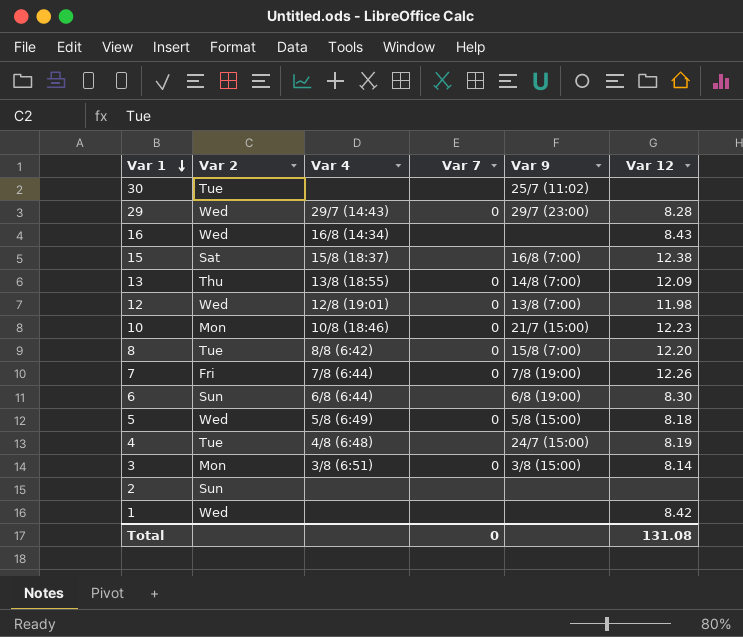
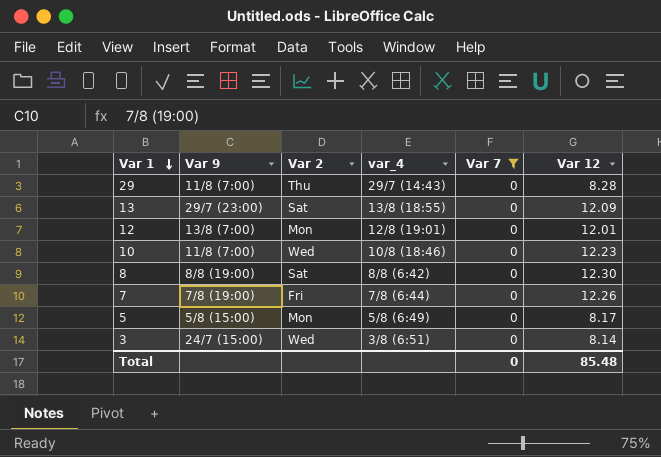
filter: none -> Var 7 = 0
column Var 9 | position: 5 -> 2
column name: Var 4 -> var_4
29 | Var 9: 29/7 (23:00) -> 11/8 (7:00)
29 | Var 2: Wed -> Thu
13 | Var 9: 14/8 (7:00) -> 29/7 (23:00)
13 | Var 2: Thu -> Sat
12 | Var 2: Wed -> Mon
12 | Var 12: 11.98 -> 12.01
10 | Var 9: 21/7 (15:00) -> 11/8 (7:00)
10 | Var 2: Mon -> Wed
8 | Var 9: 15/8 (7:00) -> 8/8 (19:00)
8 | Var 2: Tue -> Sat
8 | Var 12: 12.20 -> 12.30
5 | Var 2: Wed -> Mon
5 | Var 12: 8.18 -> 8.17
3 | Var 9: 3/8 (15:00) -> 24/7 (15:00)
3 | Var 2: Mon -> Wed
Total | Var 12: 131.08 -> 85.48

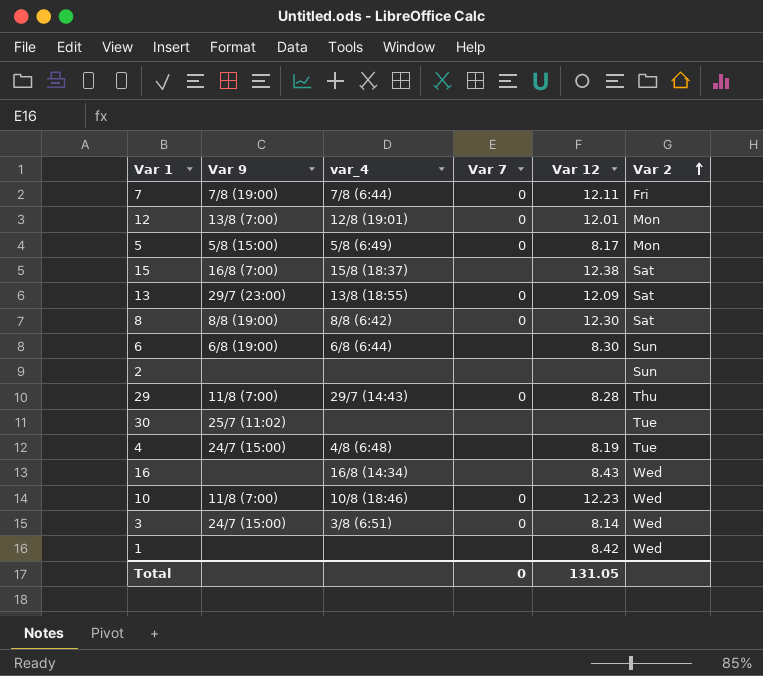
filter: Var 7 = 0 -> none
row order: Var 1 descending -> Var 2 ascending
column Var 2 | position: 3 -> 6
7 | Var 12: 12.26 -> 12.11
Total | Var 12: 85.48 -> 131.05

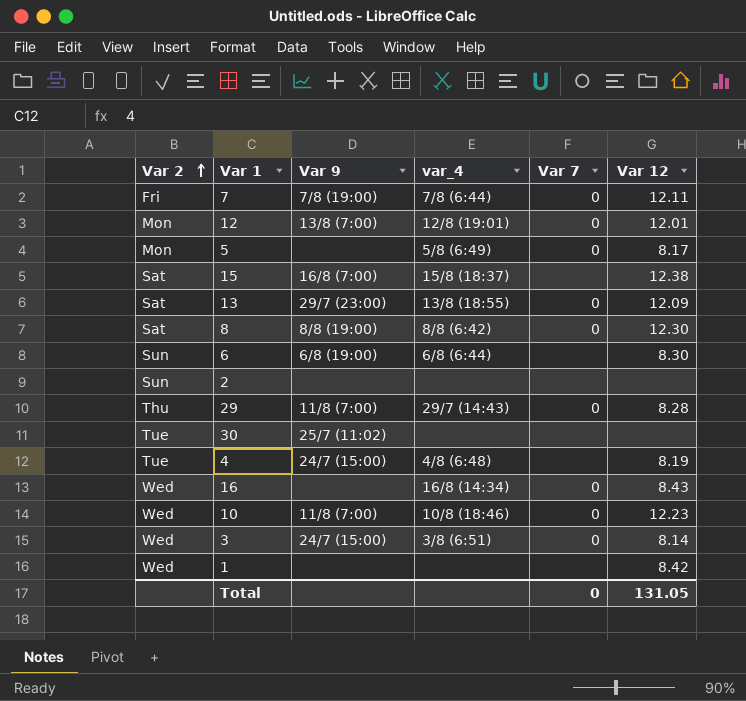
column Var 2 | position: 6 -> 1
5 | Var 9: 5/8 (15:00) -> none
16 | Var 7: none -> 0

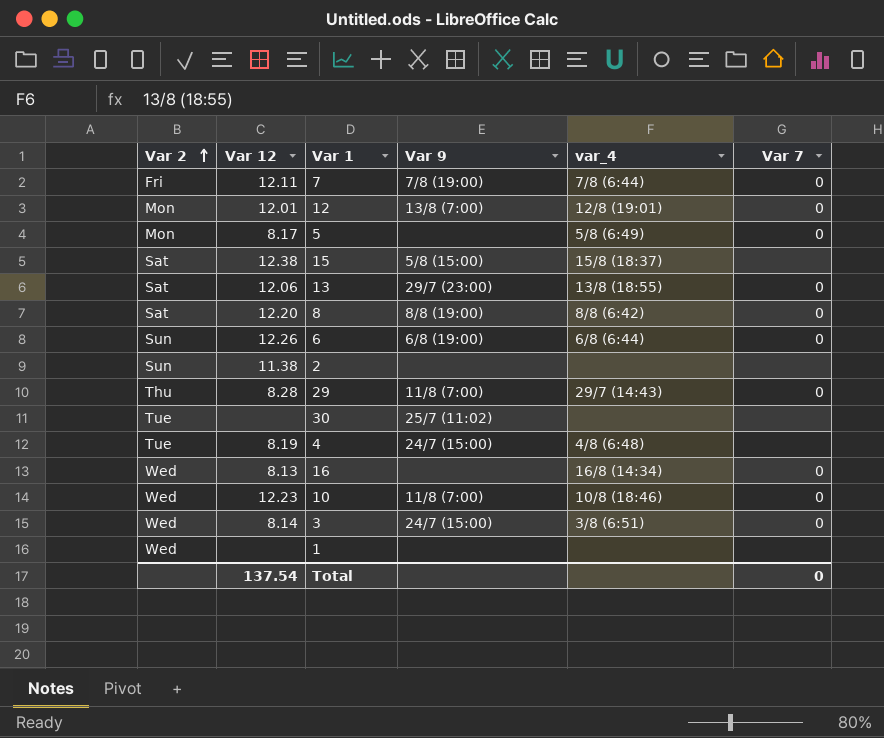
column Var 12 | position: 6 -> 2
15 | Var 9: 16/8 (7:00) -> 5/8 (15:00)
13 | Var 12: 12.09 -> 12.06
8 | Var 12: 12.30 -> 12.20
6 | Var 12: 8.30 -> 12.26
6 | Var 7: none -> 0
2 | Var 12: none -> 11.38
16 | Var 12: 8.43 -> 8.13
1 | Var 12: 8.42 -> none
Total | Var 12: 131.05 -> 137.54

